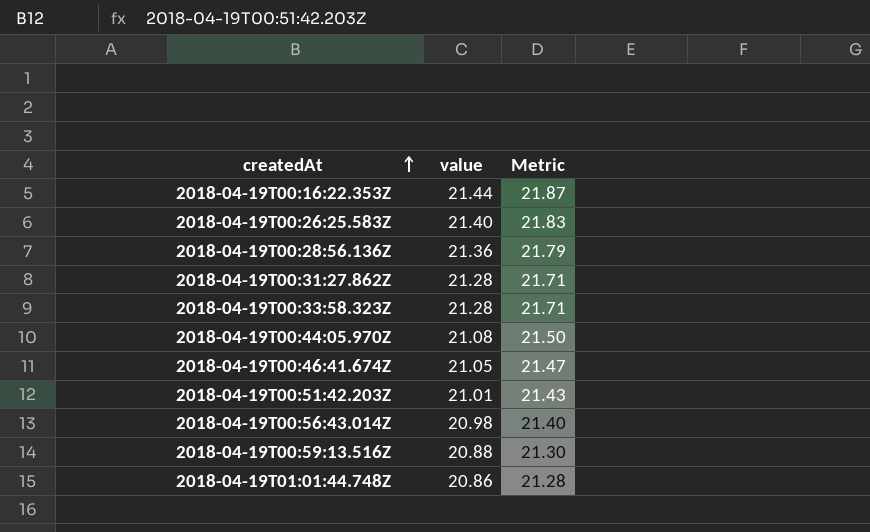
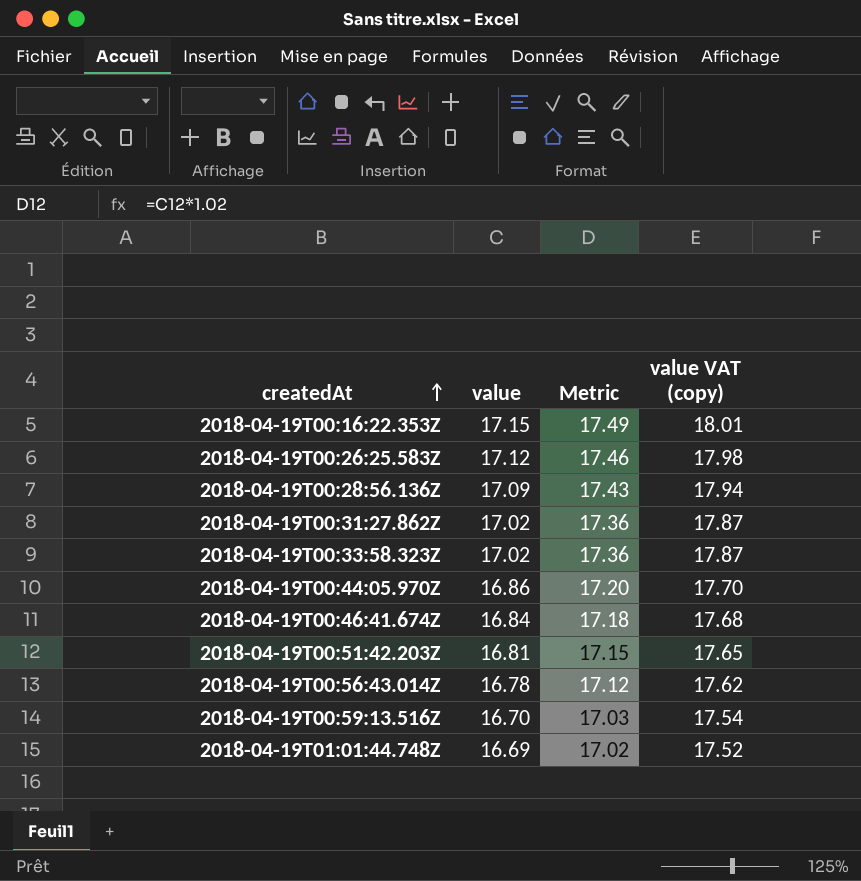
column value VAT (copy) | formula: none -> [value] * 1.05
2018-04-19T00:16:22.353Z | value: 21.44 -> 17.15
2018-04-19T00:16:22.353Z | Metric: 21.87 -> 17.49
2018-04-19T00:26:25.583Z | value: 21.40 -> 17.12
2018-04-19T00:26:25.583Z | Metric: 21.83 -> 17.46
2018-04-19T00:28:56.136Z | value: 21.36 -> 17.09
2018-04-19T00:28:56.136Z | Metric: 21.79 -> 17.43
2018-04-19T00:31:27.862Z | value: 21.28 -> 17.02
2018-04-19T00:31:27.862Z | Metric: 21.71 -> 17.36
2018-04-19T00:33:58.323Z | value: 21.28 -> 17.02
2018-04-19T00:33:58.323Z | Metric: 21.71 -> 17.36
2018-04-19T00:44:05.970Z | value: 21.08 -> 16.86
2018-04-19T00:44:05.970Z | Metric: 21.50 -> 17.20
2018-04-19T00:46:41.674Z | value: 21.05 -> 16.84
2018-04-19T00:46:41.674Z | Metric: 21.47 -> 17.18
2018-04-19T00:51:42.203Z | value: 21.01 -> 16.81
2018-04-19T00:51:42.203Z | Metric: 21.43 -> 17.15
2018-04-19T00:56:43.014Z | value: 20.98 -> 16.78
2018-04-19T00:56:43.014Z | Metric: 21.40 -> 17.12
2018-04-19T00:59:13.516Z | value: 20.88 -> 16.70
2018-04-19T00:59:13.516Z | Metric: 21.30 -> 17.03
2018-04-19T01:01:44.748Z | value: 20.86 -> 16.69
2018-04-19T01:01:44.748Z | Metric: 21.28 -> 17.02

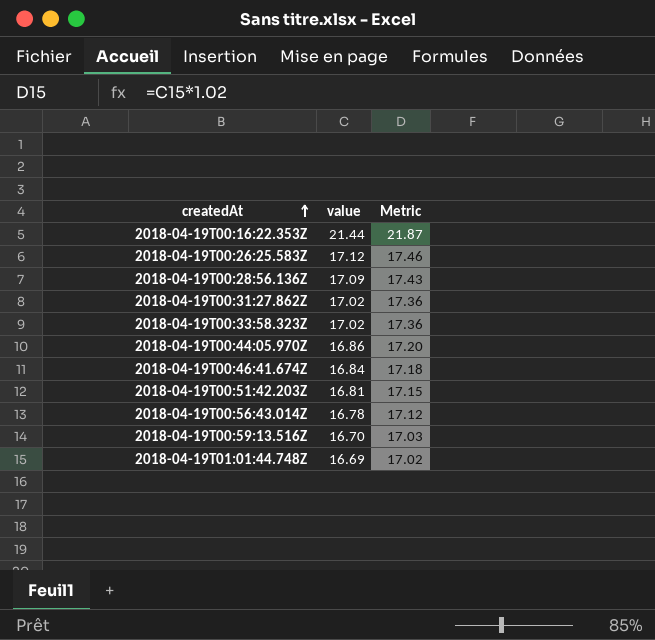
column value VAT (copy) | formula: [value] * 1.05 -> none
2018-04-19T00:16:22.353Z | value: 17.15 -> 21.44
2018-04-19T00:16:22.353Z | Metric: 17.49 -> 21.87

